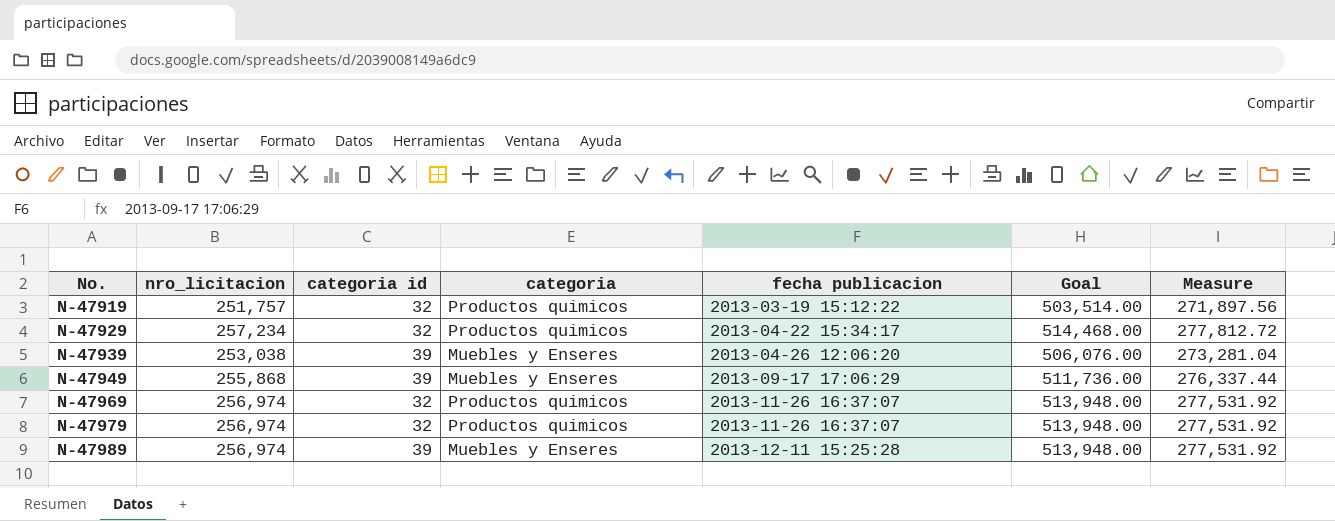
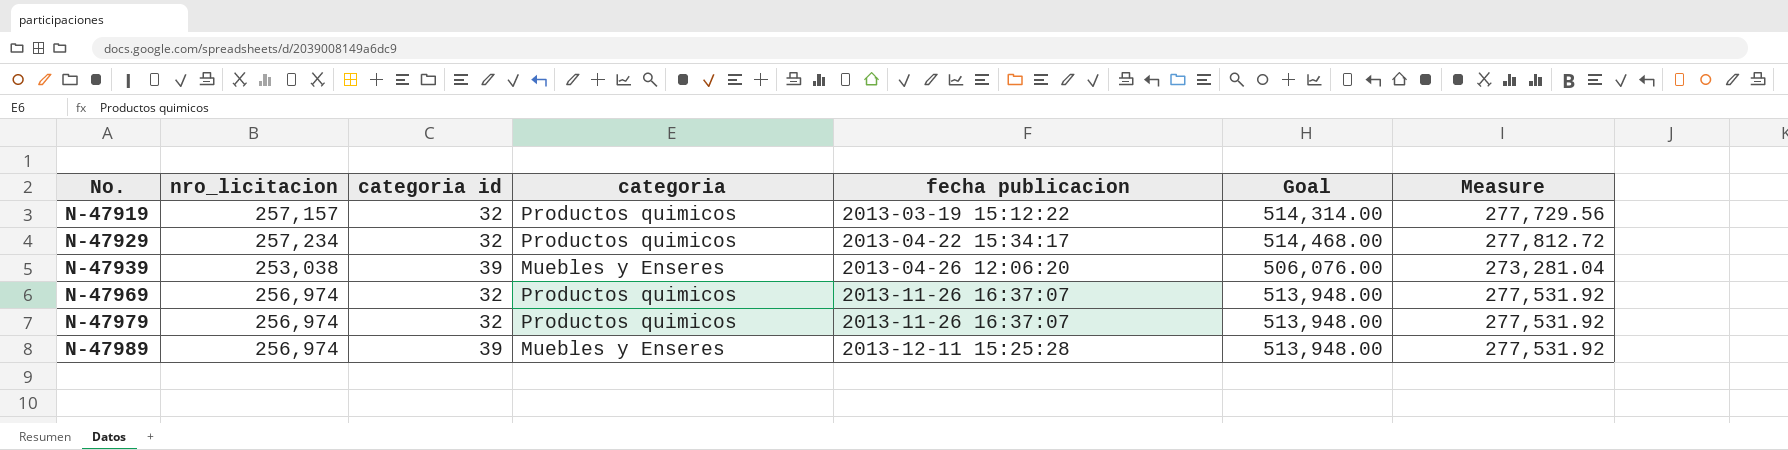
row N-47949: 255,868 | 39 | Muebles y Enseres | 2013-09-17 17:06:29 | 511,736.00 | 276,337.44 -> none
N-47919 | nro_licitacion: 251,757 -> 257,157
N-47919 | Goal: 503,514.00 -> 514,314.00
N-47919 | Measure: 271,897.56 -> 277,729.56

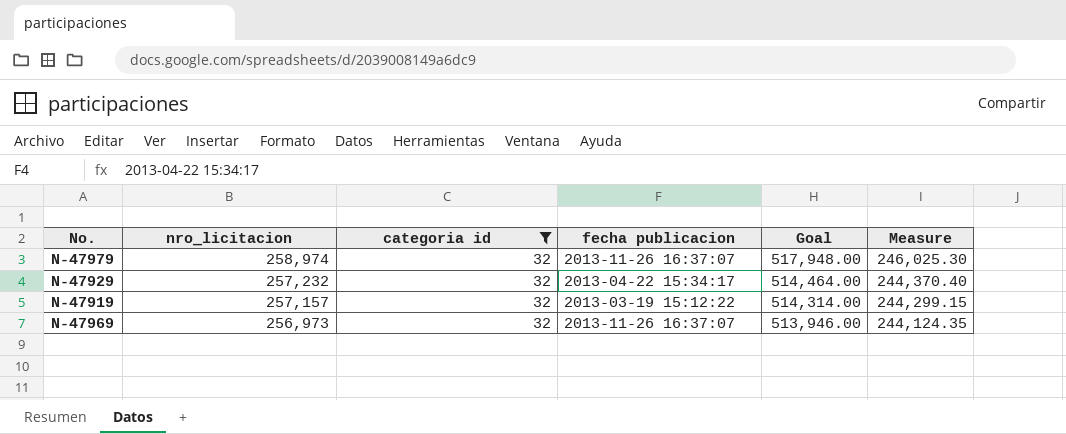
filter: none -> categoria id = 32
row order: No. ascending -> nro_licitacion descending
column categoria | position: 4 -> none
column Measure | formula: [nro_licitacion] * 1.08 -> [nro_licitacion] * 0.95
N-47979 | nro_licitacion: 256,974 -> 258,974
N-47979 | Goal: 513,948.00 -> 517,948.00
N-47929 | nro_licitacion: 257,234 -> 257,232
N-47929 | Goal: 514,468.00 -> 514,464.00
N-47969 | nro_licitacion: 256,974 -> 256,973
N-47969 | Goal: 513,948.00 -> 513,946.00

